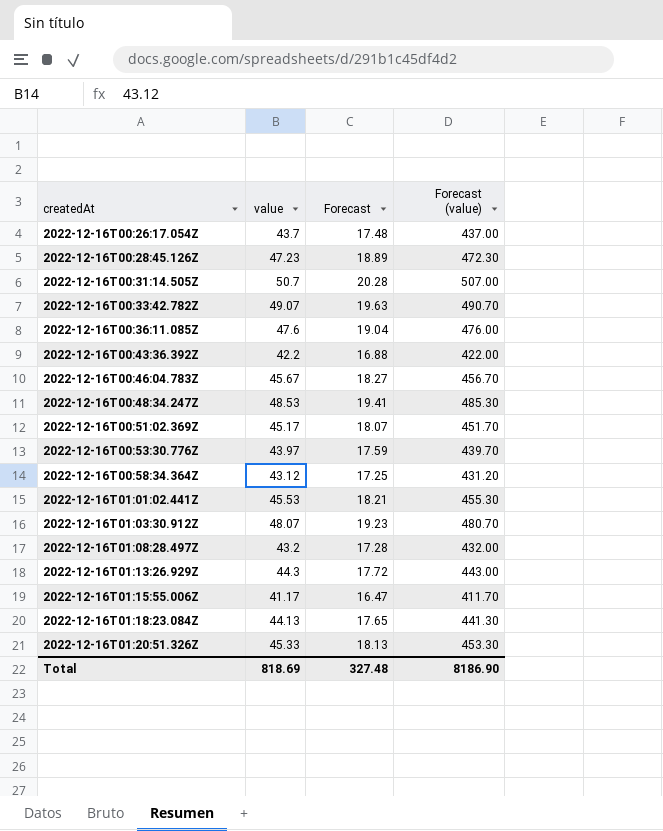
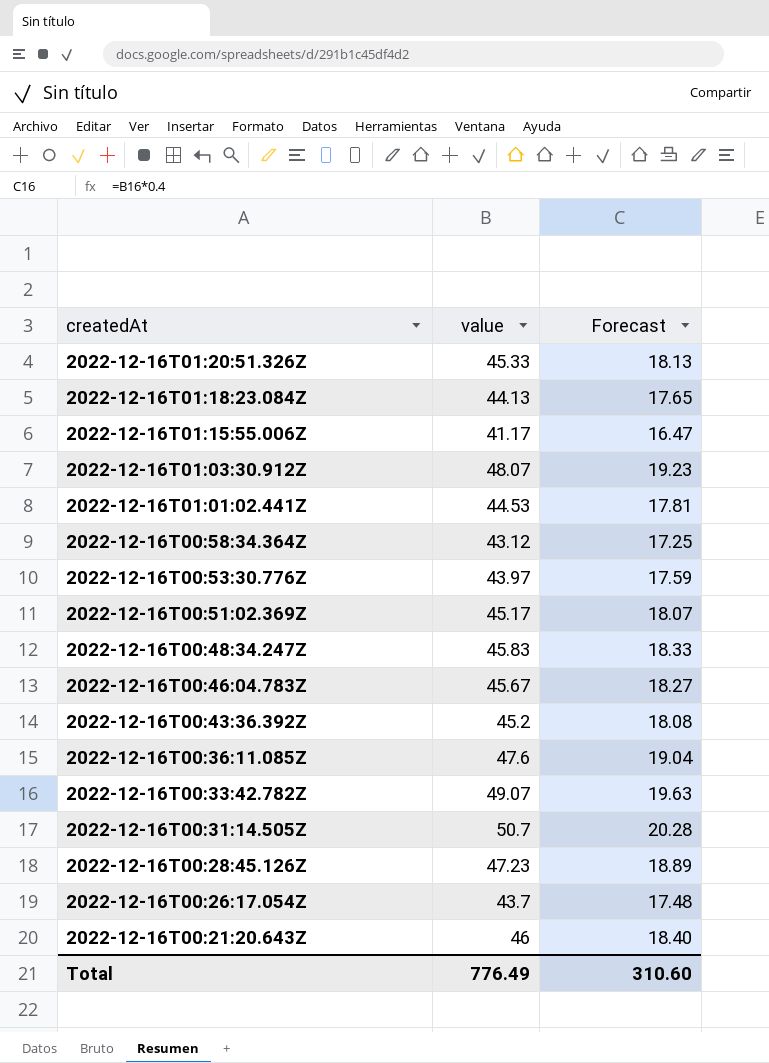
row order: createdAt ascending -> createdAt descending
column Forecast (value) | formula: [value] * 10 -> none
row 2022-12-16T01:08:28.497Z: 43.2 | 17.28 | 432.00 -> none
row 2022-12-16T01:13:26.929Z: 44.3 | 17.72 | 443.00 -> none
2022-12-16T01:01:02.441Z | value: 45.53 -> 44.53
2022-12-16T01:01:02.441Z | Forecast: 18.21 -> 17.81
2022-12-16T00:48:34.247Z | value: 48.53 -> 45.83
2022-12-16T00:48:34.247Z | Forecast: 19.41 -> 18.33
2022-12-16T00:43:36.392Z | value: 42.2 -> 45.2
2022-12-16T00:43:36.392Z | Forecast: 16.88 -> 18.08
row 2022-12-16T00:21:20.643Z: none -> 46 | 18.40
Total | value: 818.69 -> 776.49
Total | Forecast: 327.48 -> 310.60

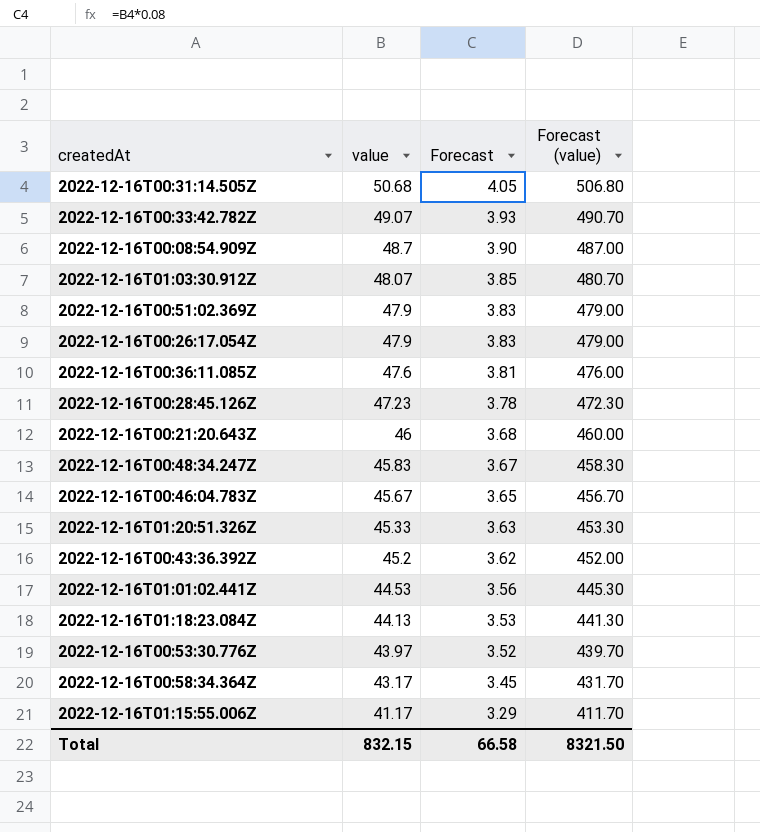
row order: createdAt descending -> value descending
column Forecast | formula: [value] * 0.4 -> [value] * 0.08
column Forecast (value) | formula: none -> [value] * 10
2022-12-16T00:31:14.505Z | value: 50.7 -> 50.68
row 2022-12-16T00:08:54.909Z: none -> 48.7 | 3.90 | 487.00
2022-12-16T00:51:02.369Z | value: 45.17 -> 47.9
2022-12-16T00:26:17.054Z | value: 43.7 -> 47.9
2022-12-16T00:58:34.364Z | value: 43.12 -> 43.17
Total | value: 776.49 -> 832.15
Total | Forecast: 310.60 -> 66.58

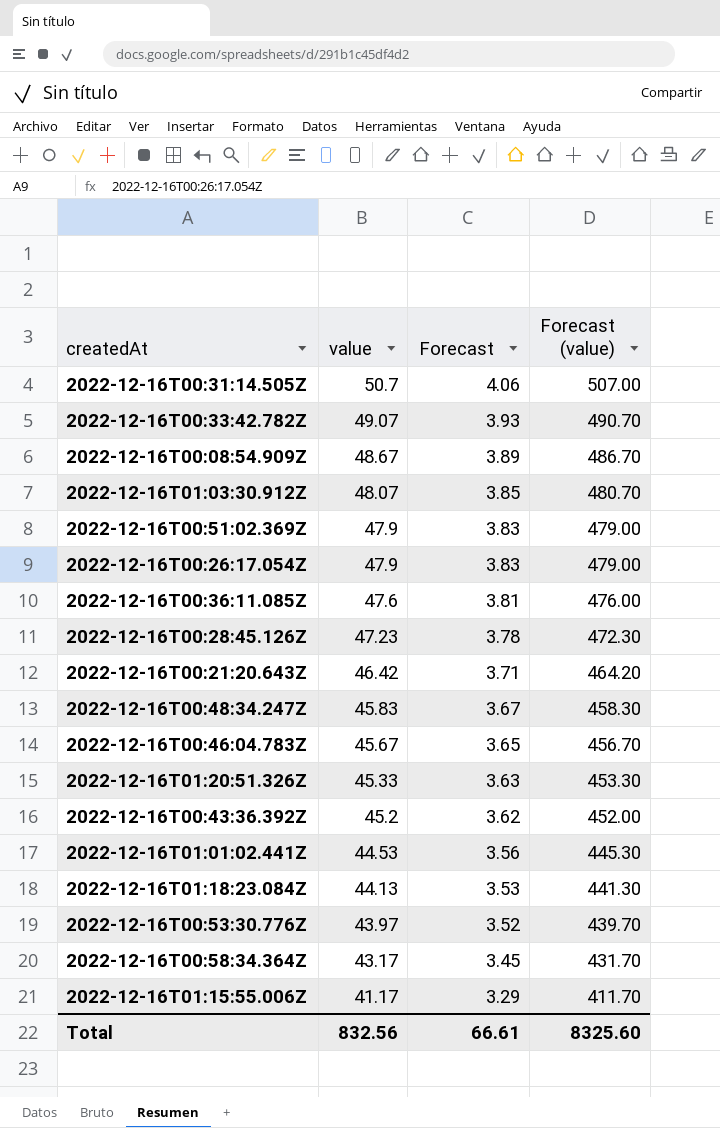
2022-12-16T00:31:14.505Z | value: 50.68 -> 50.7
2022-12-16T00:31:14.505Z | Forecast: 4.05 -> 4.06
2022-12-16T00:31:14.505Z | Forecast (value): 506.80 -> 507.00
2022-12-16T00:08:54.909Z | value: 48.7 -> 48.67
2022-12-16T00:08:54.909Z | Forecast: 3.90 -> 3.89
2022-12-16T00:08:54.909Z | Forecast (value): 487.00 -> 486.70
2022-12-16T00:21:20.643Z | value: 46 -> 46.42
2022-12-16T00:21:20.643Z | Forecast: 3.68 -> 3.71
2022-12-16T00:21:20.643Z | Forecast (value): 460.00 -> 464.20
Total | value: 832.15 -> 832.56
Total | Forecast: 66.58 -> 66.61
Total | Forecast (value): 8321.50 -> 8325.60

